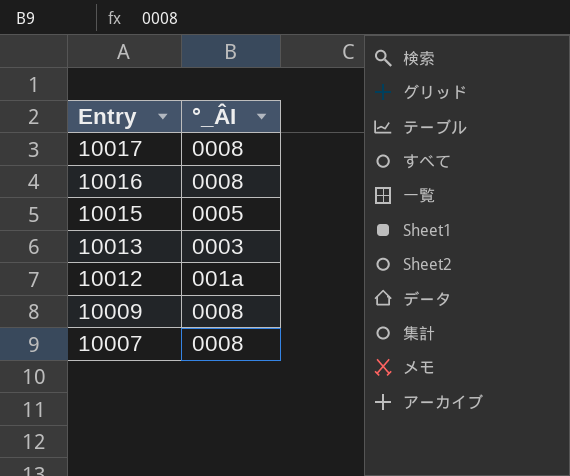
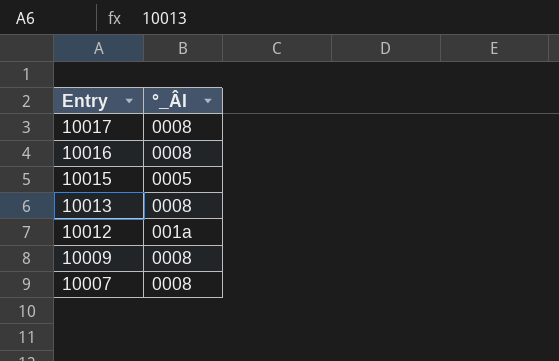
10013 | °_ÂI: 0003 -> 0008

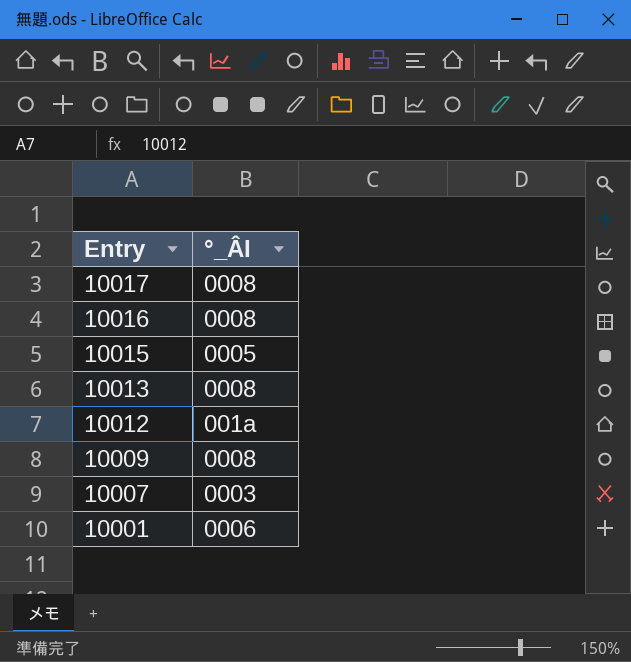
10007 | °_ÂI: 0008 -> 0003
row 10001: none -> 0006

